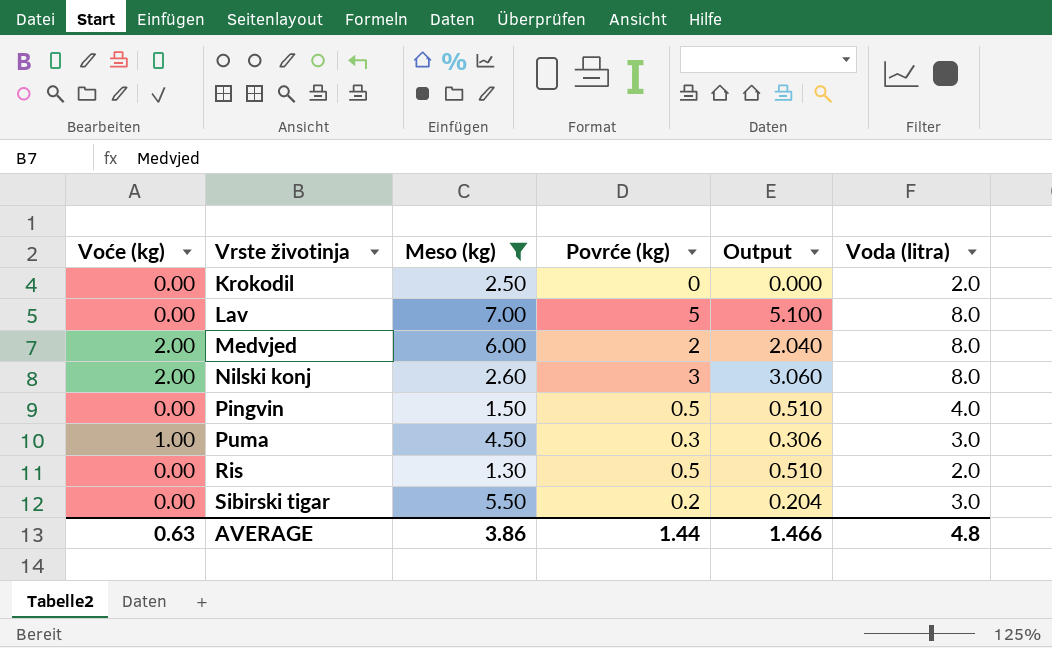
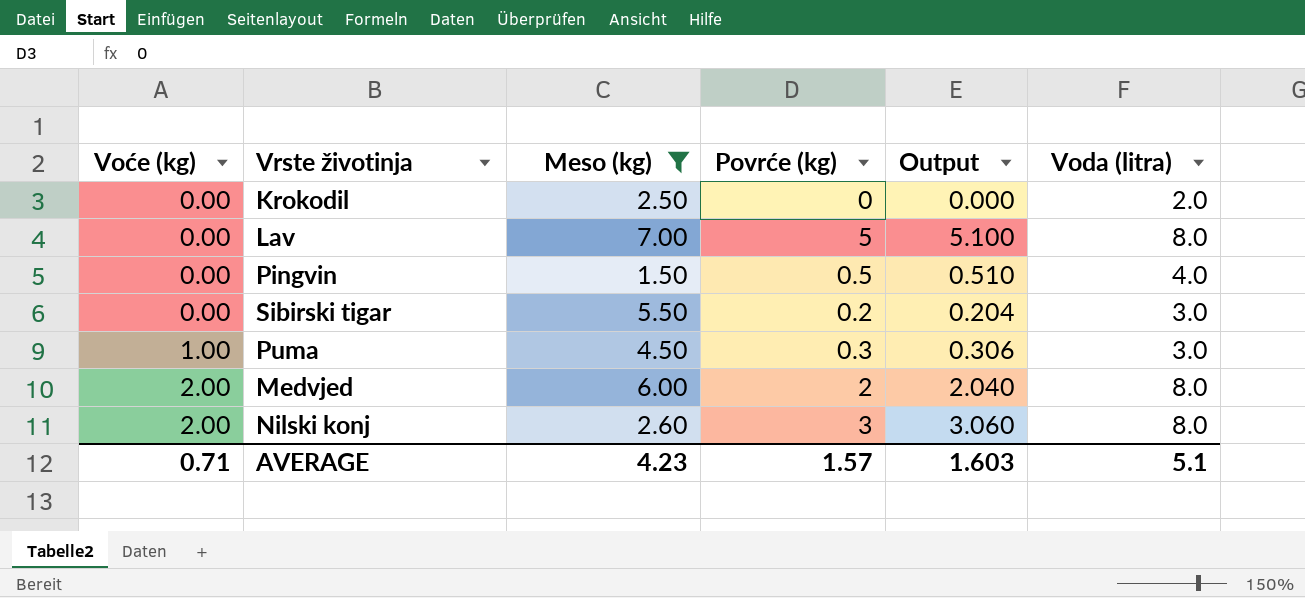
row order: Vrste životinja ascending -> Voće (kg) ascending
row Ris: 0.00 | 1.30 | 0.5 | 0.510 | 2.0 -> none
AVERAGE | Voće (kg): 0.63 -> 0.71
AVERAGE | Meso (kg): 3.86 -> 4.23
AVERAGE | Povrće (kg): 1.44 -> 1.57
AVERAGE | Output: 1.466 -> 1.603
AVERAGE | Voda (litra): 4.8 -> 5.1

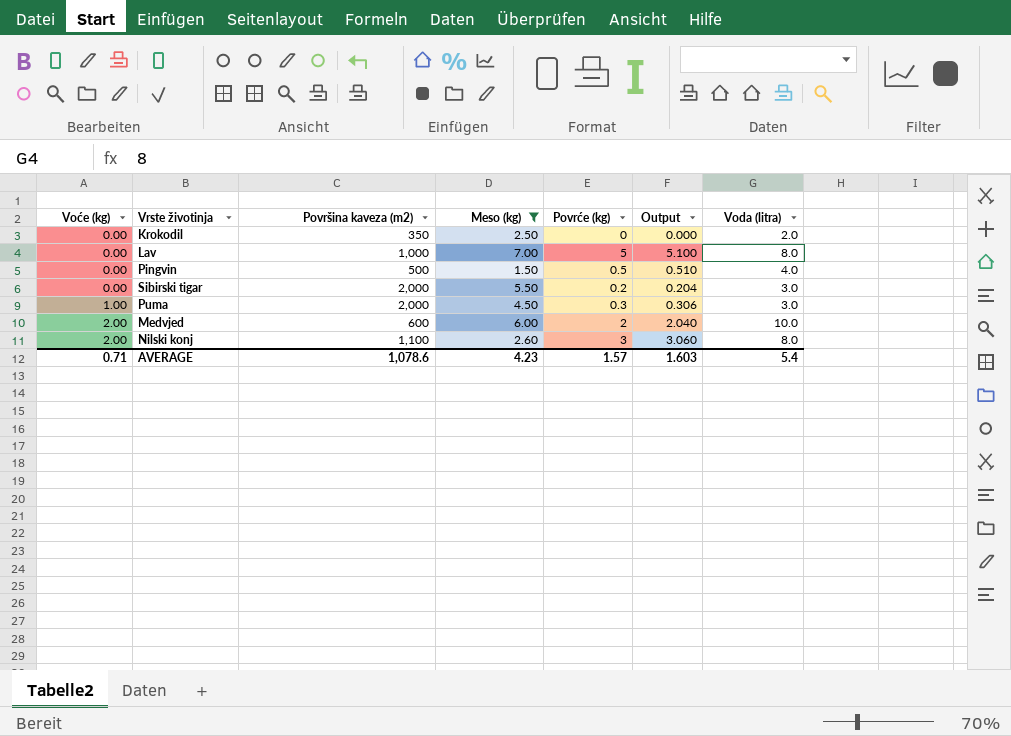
column Površina kaveza (m2) | position: none -> 3
Medvjed | Voda (litra): 8.0 -> 10.0
AVERAGE | Voda (litra): 5.1 -> 5.4

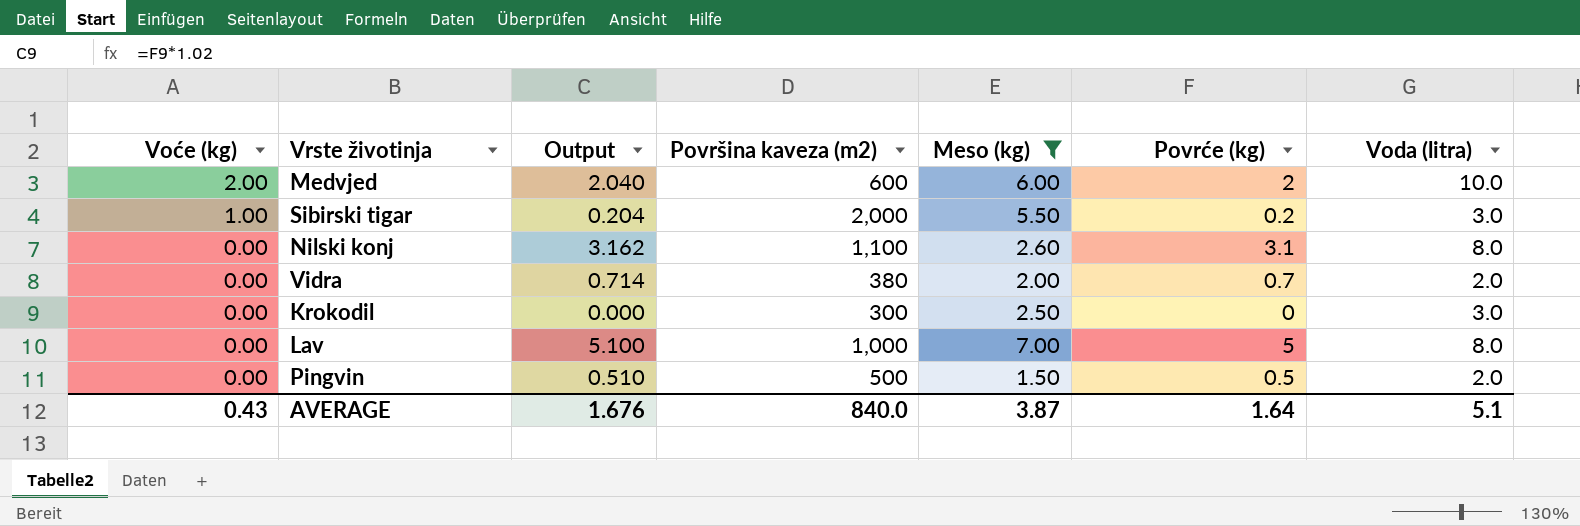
row order: Voće (kg) ascending -> Voće (kg) descending
column Output | position: 6 -> 3
row Puma: 1.00 | 2,000 | 4.50 | 0.3 | 0.306 | 3.0 -> none
Sibirski tigar | Voće (kg): 0.00 -> 1.00
Nilski konj | Voće (kg): 2.00 -> 0.00
Nilski konj | Output: 3.060 -> 3.162
Nilski konj | Povrće (kg): 3 -> 3.1
row Vidra: none -> 0.00 | 0.714 | 380 | 2.00 | 0.7 | 2.0
Krokodil | Površina kaveza (m2): 350 -> 300
Krokodil | Voda (litra): 2.0 -> 3.0
Pingvin | Voda (litra): 4.0 -> 2.0
AVERAGE | Voće (kg): 0.71 -> 0.43
AVERAGE | Output: 1.603 -> 1.676
AVERAGE | Površina kaveza (m2): 1,078.6 -> 840.0
AVERAGE | Meso (kg): 4.23 -> 3.87
AVERAGE | Povrće (kg): 1.57 -> 1.64
AVERAGE | Voda (litra): 5.4 -> 5.1

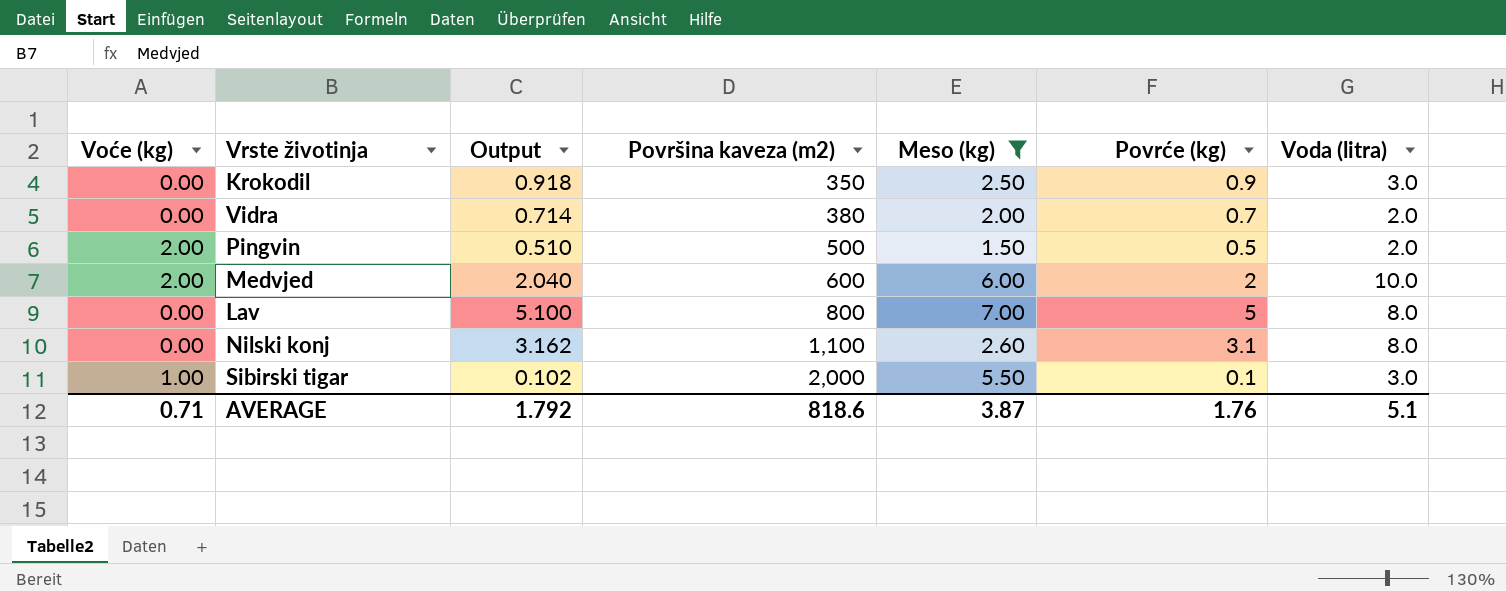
row order: Voće (kg) descending -> Površina kaveza (m2) ascending
Krokodil | Output: 0.000 -> 0.918
Krokodil | Površina kaveza (m2): 300 -> 350
Krokodil | Povrće (kg): 0 -> 0.9
Pingvin | Voće (kg): 0.00 -> 2.00
Lav | Površina kaveza (m2): 1,000 -> 800
Sibirski tigar | Output: 0.204 -> 0.102
Sibirski tigar | Povrće (kg): 0.2 -> 0.1
AVERAGE | Voće (kg): 0.43 -> 0.71
AVERAGE | Output: 1.676 -> 1.792
AVERAGE | Površina kaveza (m2): 840.0 -> 818.6
AVERAGE | Povrće (kg): 1.64 -> 1.76

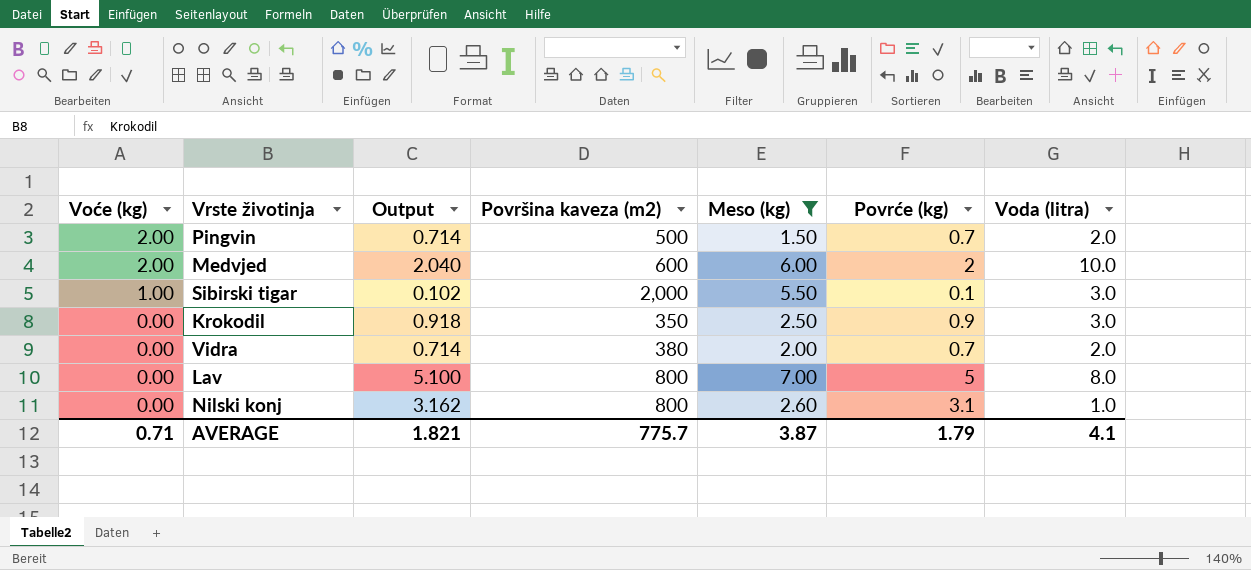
row order: Površina kaveza (m2) ascending -> Voće (kg) descending
Pingvin | Output: 0.510 -> 0.714
Pingvin | Povrće (kg): 0.5 -> 0.7
Nilski konj | Površina kaveza (m2): 1,100 -> 800
Nilski konj | Voda (litra): 8.0 -> 1.0
AVERAGE | Output: 1.792 -> 1.821
AVERAGE | Površina kaveza (m2): 818.6 -> 775.7
AVERAGE | Povrće (kg): 1.76 -> 1.79
AVERAGE | Voda (litra): 5.1 -> 4.1

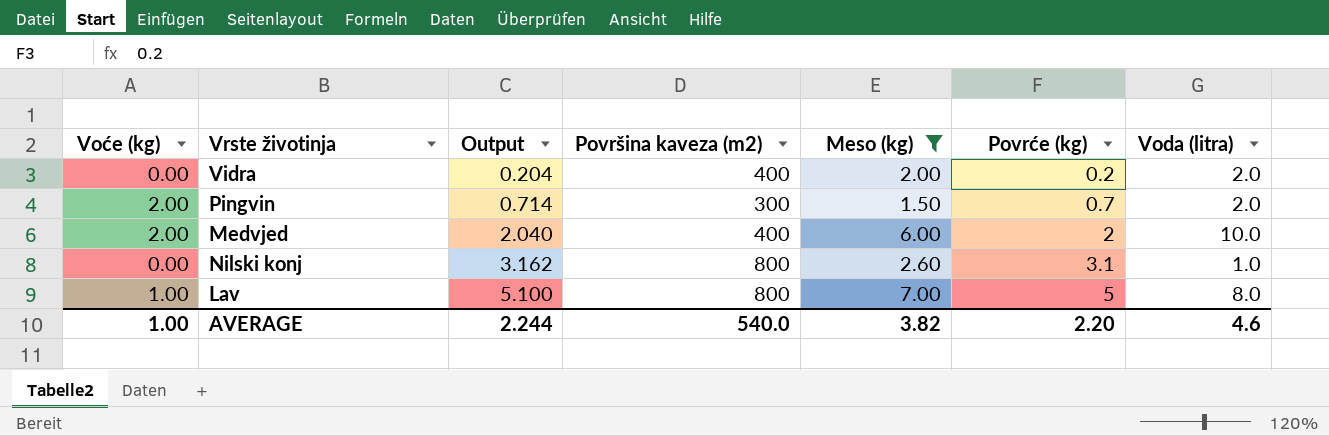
row order: Voće (kg) descending -> Output ascending
row Sibirski tigar: 1.00 | 0.102 | 2,000 | 5.50 | 0.1 | 3.0 -> none
row Krokodil: 0.00 | 0.918 | 350 | 2.50 | 0.9 | 3.0 -> none
Vidra | Output: 0.714 -> 0.204
Vidra | Površina kaveza (m2): 380 -> 400
Vidra | Povrće (kg): 0.7 -> 0.2
Pingvin | Površina kaveza (m2): 500 -> 300
Medvjed | Površina kaveza (m2): 600 -> 400
Lav | Voće (kg): 0.00 -> 1.00
AVERAGE | Voće (kg): 0.71 -> 1.00
AVERAGE | Output: 1.821 -> 2.244
AVERAGE | Površina kaveza (m2): 775.7 -> 540.0
AVERAGE | Meso (kg): 3.87 -> 3.82
AVERAGE | Povrće (kg): 1.79 -> 2.20
AVERAGE | Voda (litra): 4.1 -> 4.6

